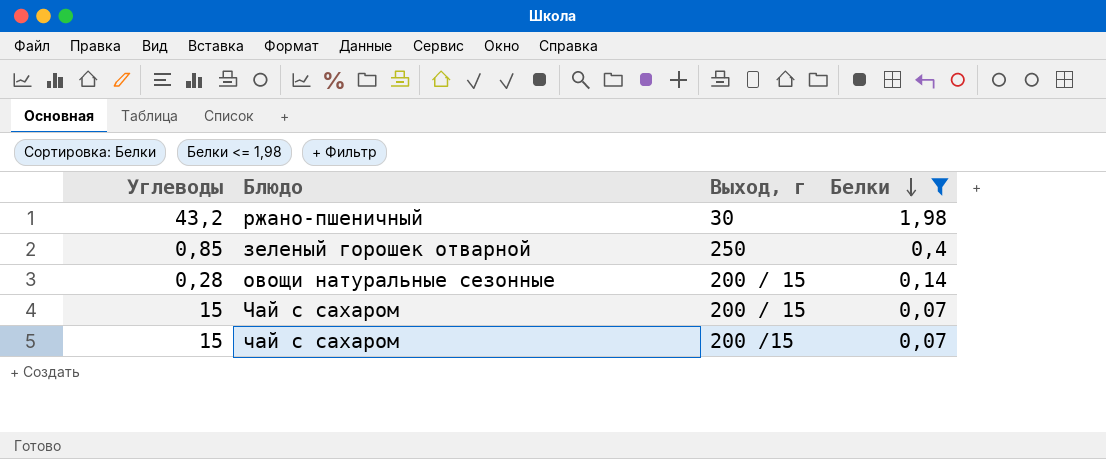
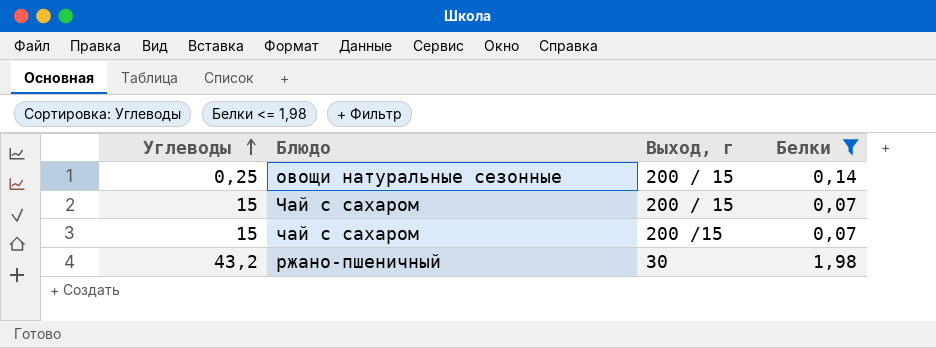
row order: Белки descending -> Углеводы ascending
row зеленый горошек отварной: 0,85 | 250 | 0,4 -> none
овощи натуральные сезонные | Углеводы: 0,28 -> 0,25

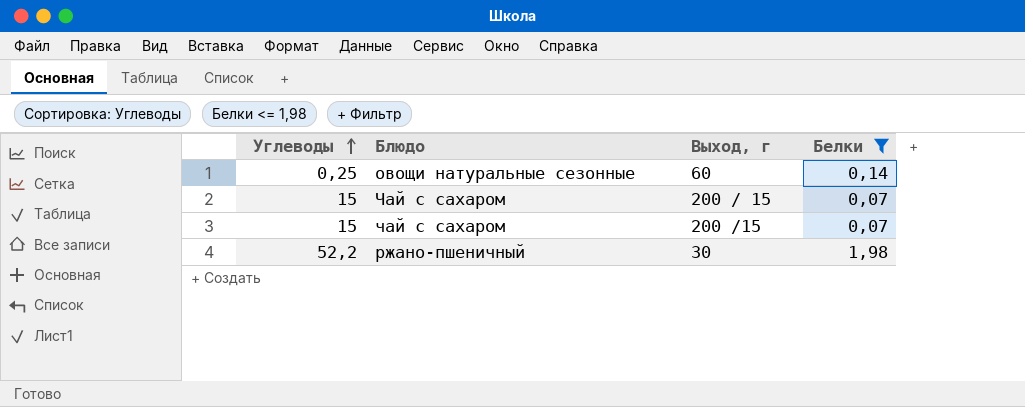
овощи натуральные сезонные | Выход, г: 200 / 15 -> 60
ржано-пшеничный | Углеводы: 43,2 -> 52,2

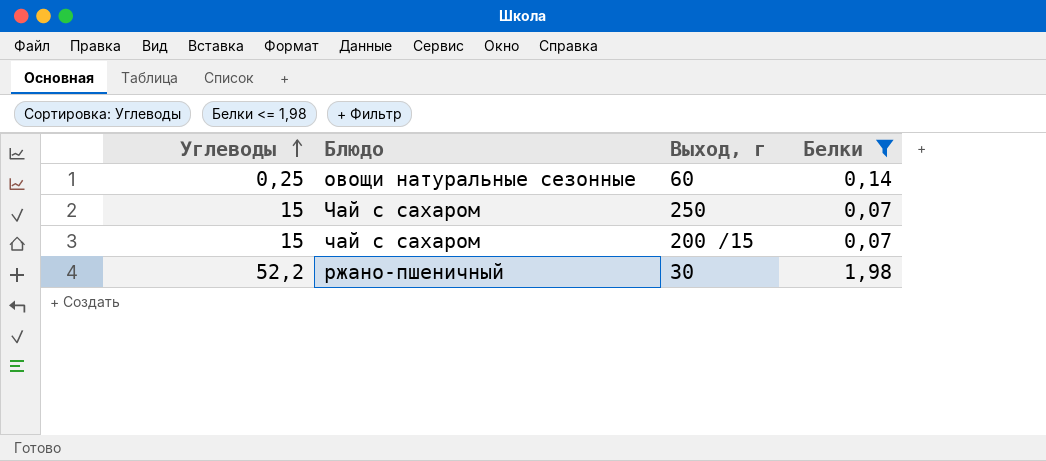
Чай с сахаром | Выход, г: 200 / 15 -> 250

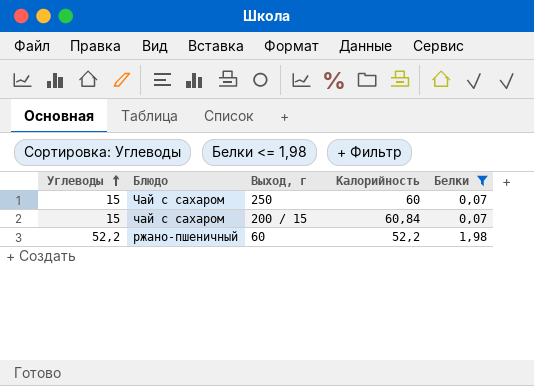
column Калорийность | position: none -> 4
row овощи натуральные сезонные: 0,25 | 60 | 0,14 -> none
чай с сахаром | Выход, г: 200 /15 -> 200 / 15
ржано-пшеничный | Выход, г: 30 -> 60

